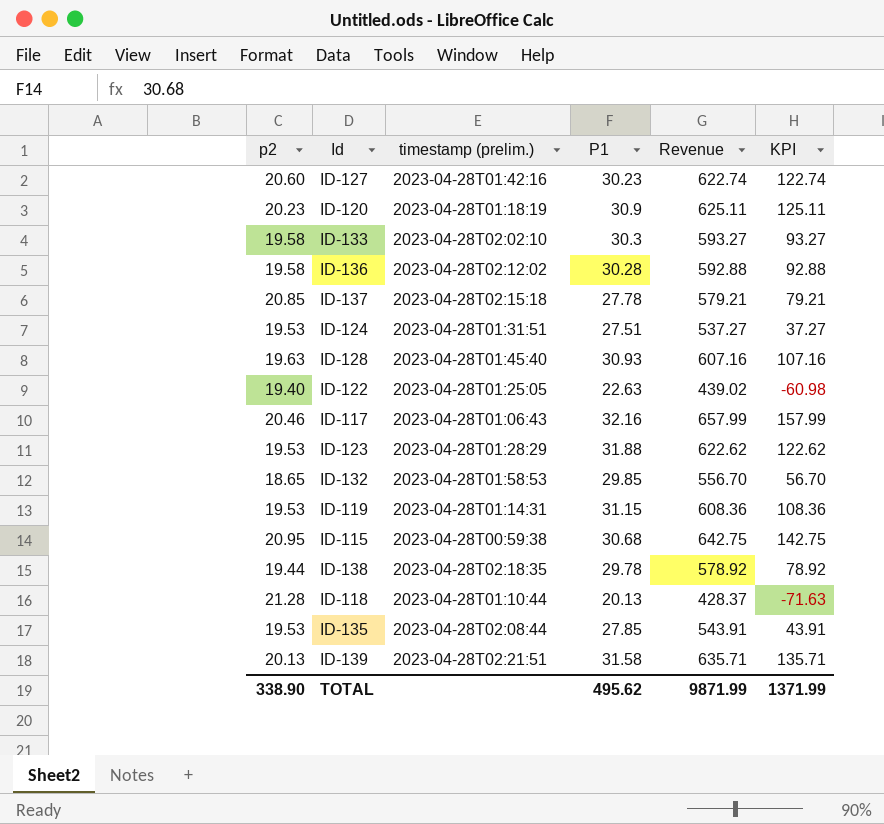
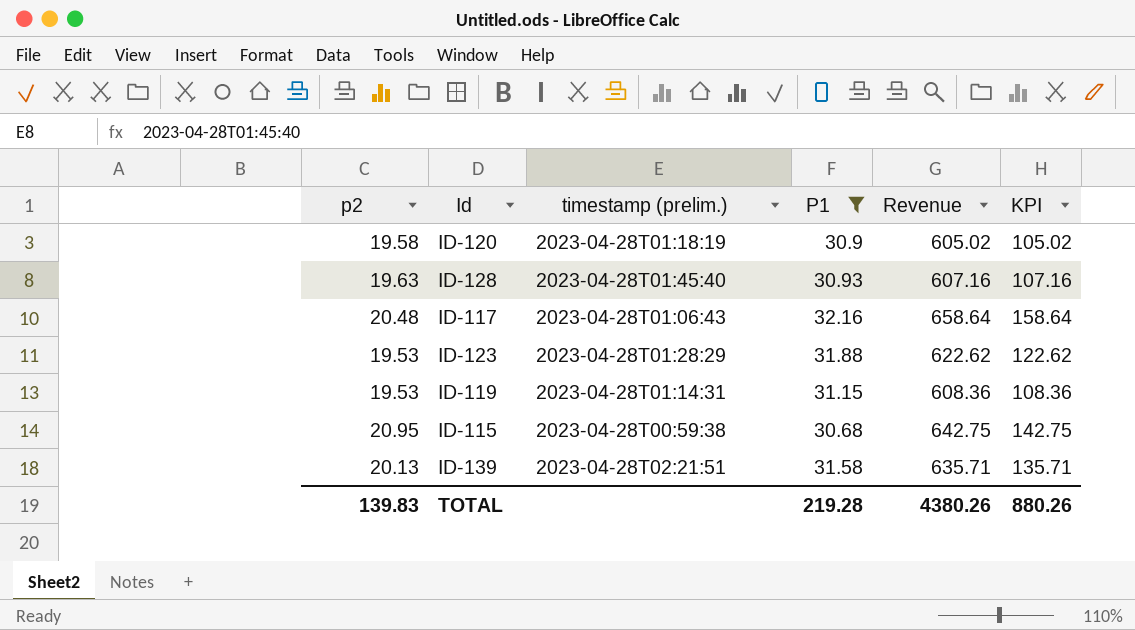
filter: none -> P1 >= 30.68
ID-120 | p2: 20.23 -> 19.58
ID-120 | Revenue: 625.11 -> 605.02
ID-120 | KPI: 125.11 -> 105.02
ID-117 | p2: 20.46 -> 20.48
ID-117 | Revenue: 657.99 -> 658.64
ID-117 | KPI: 157.99 -> 158.64
TOTAL | p2: 338.90 -> 139.83
TOTAL | P1: 495.62 -> 219.28
TOTAL | Revenue: 9871.99 -> 4380.26
TOTAL | KPI: 1371.99 -> 880.26

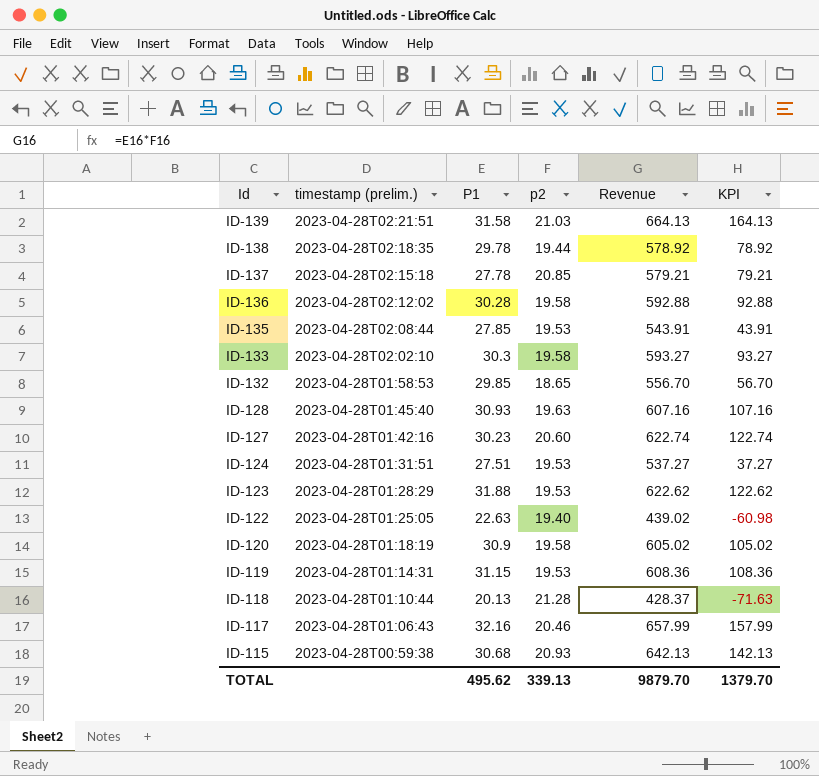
filter: P1 >= 30.68 -> none
row order: none -> Id descending
column p2 | position: 1 -> 4
ID-139 | p2: 20.13 -> 21.03
ID-139 | Revenue: 635.71 -> 664.13
ID-139 | KPI: 135.71 -> 164.13
ID-117 | p2: 20.48 -> 20.46
ID-117 | Revenue: 658.64 -> 657.99
ID-117 | KPI: 158.64 -> 157.99
ID-115 | p2: 20.95 -> 20.93
ID-115 | Revenue: 642.75 -> 642.13
ID-115 | KPI: 142.75 -> 142.13
TOTAL | P1: 219.28 -> 495.62
TOTAL | p2: 139.83 -> 339.13
TOTAL | Revenue: 4380.26 -> 9879.70
TOTAL | KPI: 880.26 -> 1379.70

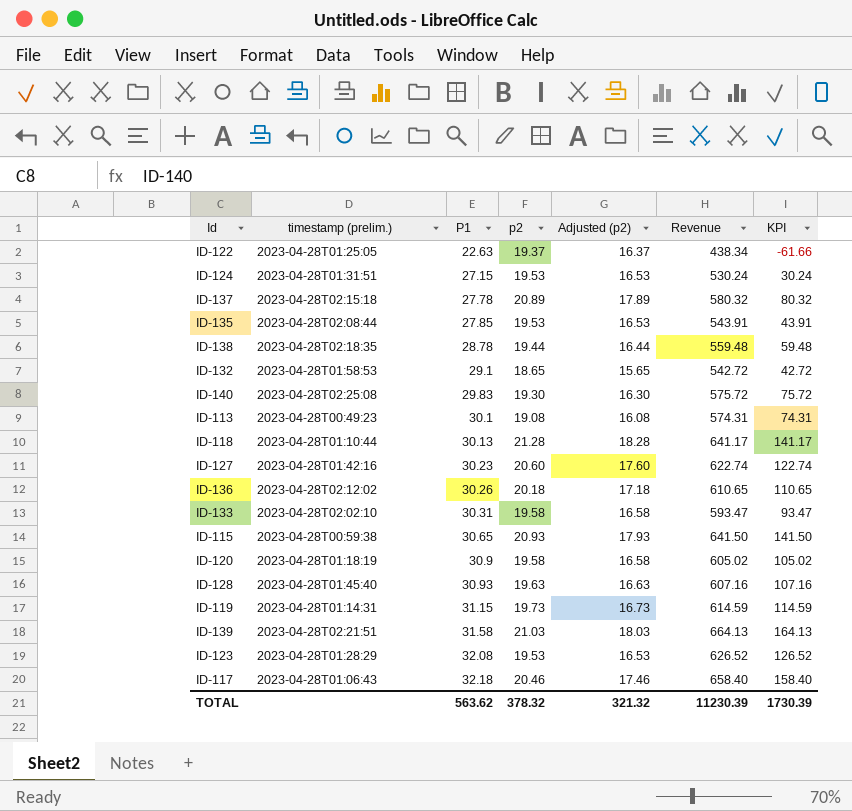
row order: Id descending -> P1 ascending
column Adjusted (p2) | formula: none -> [p2] - 3
ID-122 | p2: 19.40 -> 19.37
ID-122 | Revenue: 439.02 -> 438.34
ID-122 | KPI: -60.98 -> -61.66
ID-124 | P1: 27.51 -> 27.15
ID-124 | Revenue: 537.27 -> 530.24
ID-124 | KPI: 37.27 -> 30.24
ID-137 | p2: 20.85 -> 20.89
ID-137 | Revenue: 579.21 -> 580.32
ID-137 | KPI: 79.21 -> 80.32
ID-138 | P1: 29.78 -> 28.78
ID-138 | Revenue: 578.92 -> 559.48
ID-138 | KPI: 78.92 -> 59.48
ID-132 | P1: 29.85 -> 29.1
ID-132 | Revenue: 556.70 -> 542.72
ID-132 | KPI: 56.70 -> 42.72
row ID-140: none -> 2023-04-28T02:25:08 | 29.83 | 19.30 | 16.30 | 575.72 | 75.72
row ID-113: none -> 2023-04-28T00:49:23 | 30.1 | 19.08 | 16.08 | 574.31 | 74.31
ID-118 | P1: 20.13 -> 30.13
ID-118 | Revenue: 428.37 -> 641.17
ID-118 | KPI: -71.63 -> 141.17
ID-136 | P1: 30.28 -> 30.26
ID-136 | p2: 19.58 -> 20.18
ID-136 | Revenue: 592.88 -> 610.65
ID-136 | KPI: 92.88 -> 110.65
ID-133 | P1: 30.3 -> 30.31
ID-133 | Revenue: 593.27 -> 593.47
ID-133 | KPI: 93.27 -> 93.47
ID-115 | P1: 30.68 -> 30.65
ID-115 | Revenue: 642.13 -> 641.50
ID-115 | KPI: 142.13 -> 141.50
ID-119 | p2: 19.53 -> 19.73
ID-119 | Revenue: 608.36 -> 614.59
ID-119 | KPI: 108.36 -> 114.59
ID-123 | P1: 31.88 -> 32.08
ID-123 | Revenue: 622.62 -> 626.52
ID-123 | KPI: 122.62 -> 126.52
ID-117 | P1: 32.16 -> 32.18
ID-117 | Revenue: 657.99 -> 658.40
ID-117 | KPI: 157.99 -> 158.40
TOTAL | P1: 495.62 -> 563.62
TOTAL | p2: 339.13 -> 378.32
TOTAL | Revenue: 9879.70 -> 11230.39
TOTAL | KPI: 1379.70 -> 1730.39

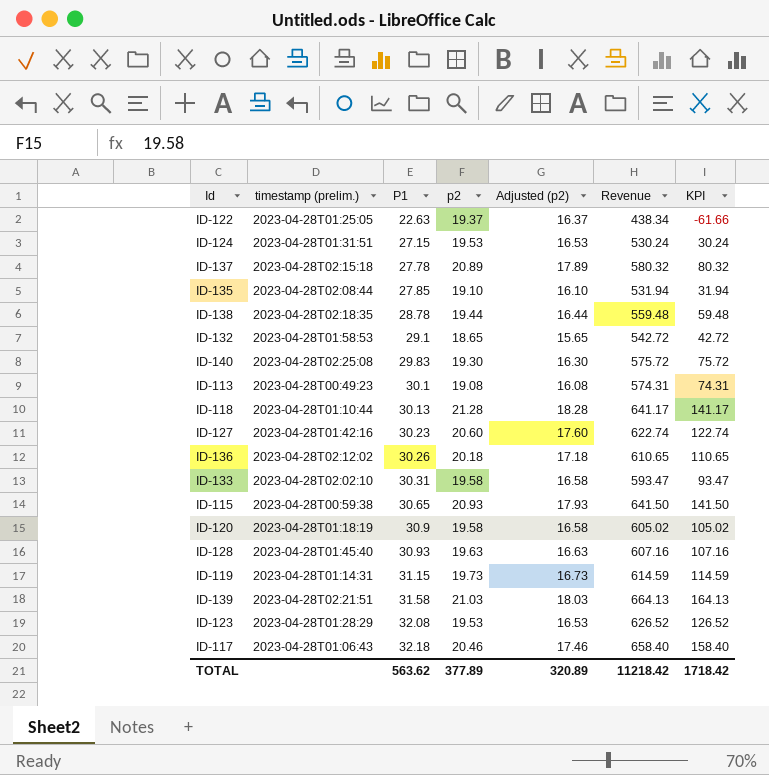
ID-135 | p2: 19.53 -> 19.10
ID-135 | Adjusted (p2): 16.53 -> 16.10
ID-135 | Revenue: 543.91 -> 531.94
ID-135 | KPI: 43.91 -> 31.94
TOTAL | p2: 378.32 -> 377.89
TOTAL | Adjusted (p2): 321.32 -> 320.89
TOTAL | Revenue: 11230.39 -> 11218.42
TOTAL | KPI: 1730.39 -> 1718.42

